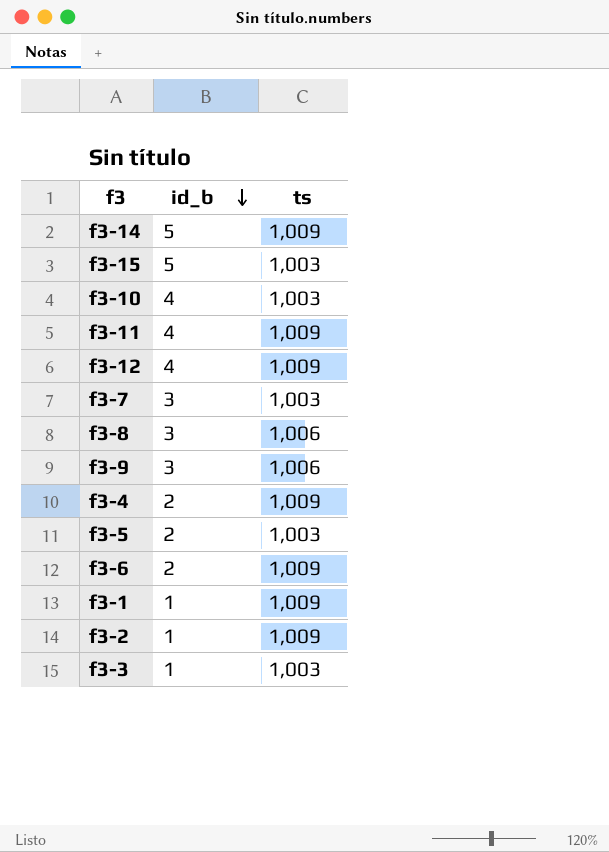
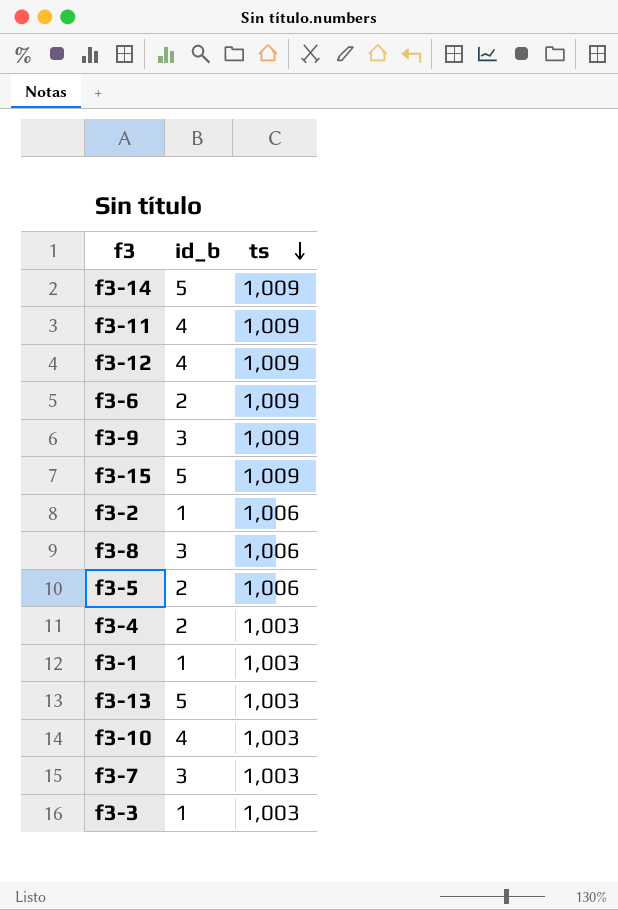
row order: id_b descending -> ts descending
f3-9 | ts: 1,006 -> 1,009
f3-15 | ts: 1,003 -> 1,009
f3-2 | ts: 1,009 -> 1,006
f3-5 | ts: 1,003 -> 1,006
f3-4 | ts: 1,009 -> 1,003
f3-1 | ts: 1,009 -> 1,003
row f3-13: none -> 5 | 1,003

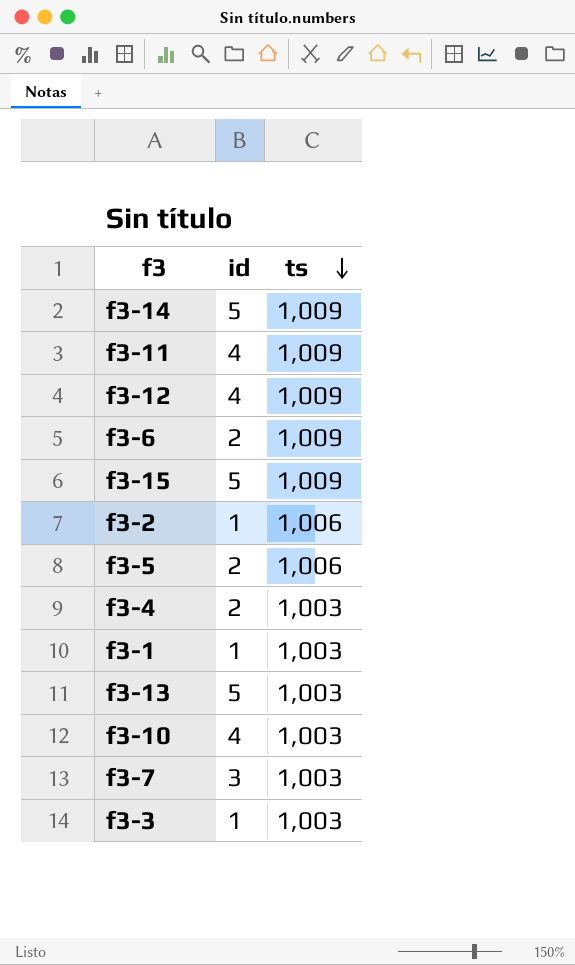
column name: id_b -> id
row f3-9: 3 | 1,009 -> none
row f3-8: 3 | 1,006 -> none

